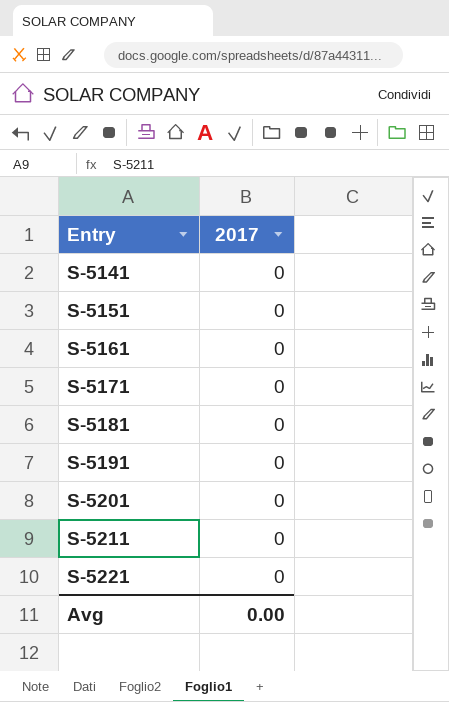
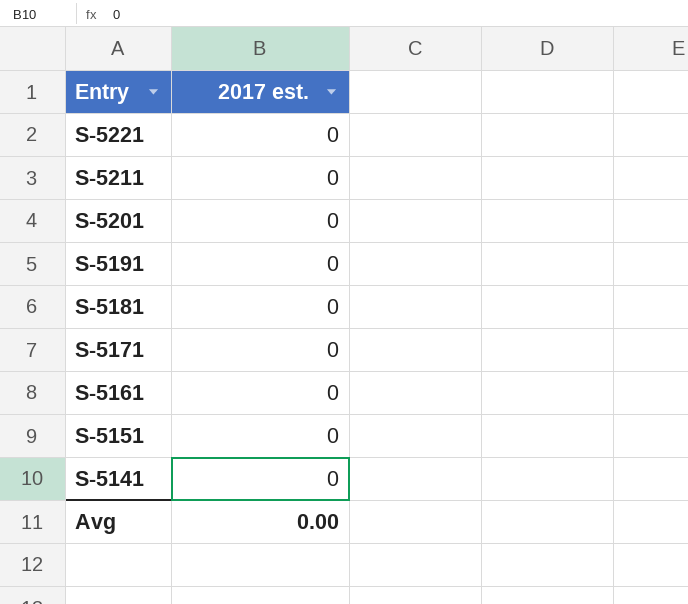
row order: Entry ascending -> Entry descending
column name: 2017 -> 2017 est.

